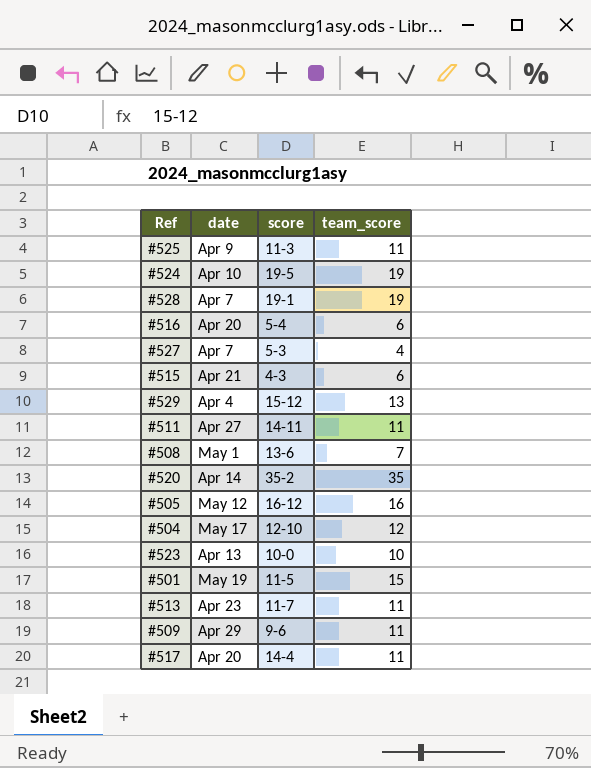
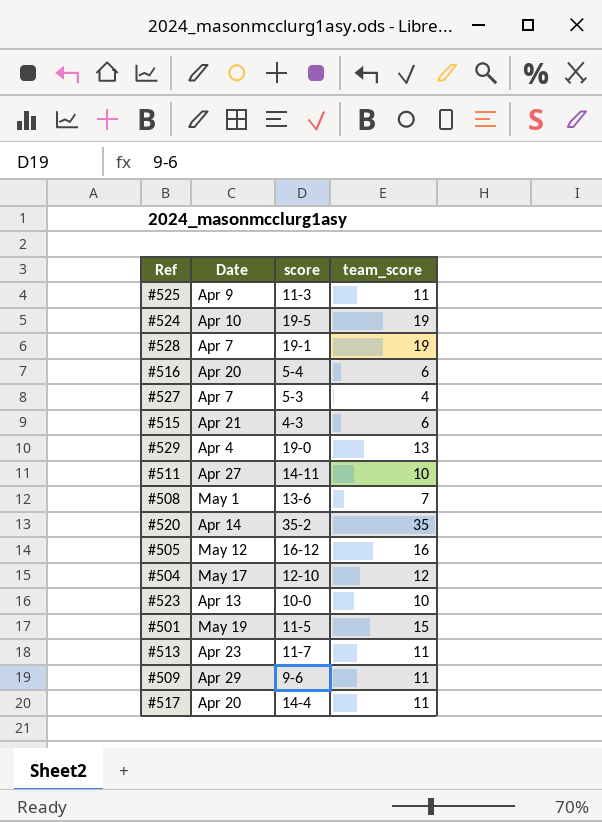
column name: date -> Date
#529 | score: 15-12 -> 19-0
#511 | team_score: 11 -> 10

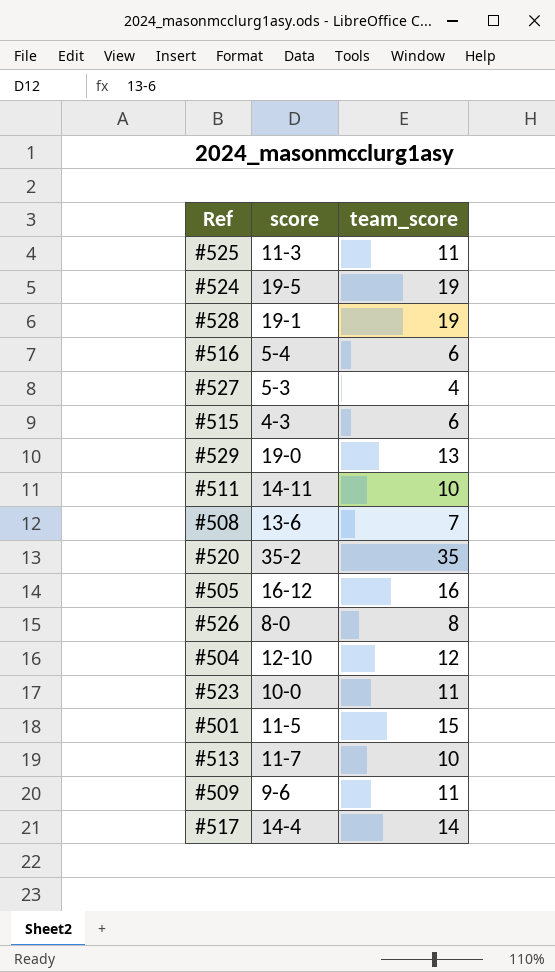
column Date | position: 2 -> none
row #526: none -> 8-0 | 8
#523 | team_score: 10 -> 11
#513 | team_score: 11 -> 10
#517 | team_score: 11 -> 14

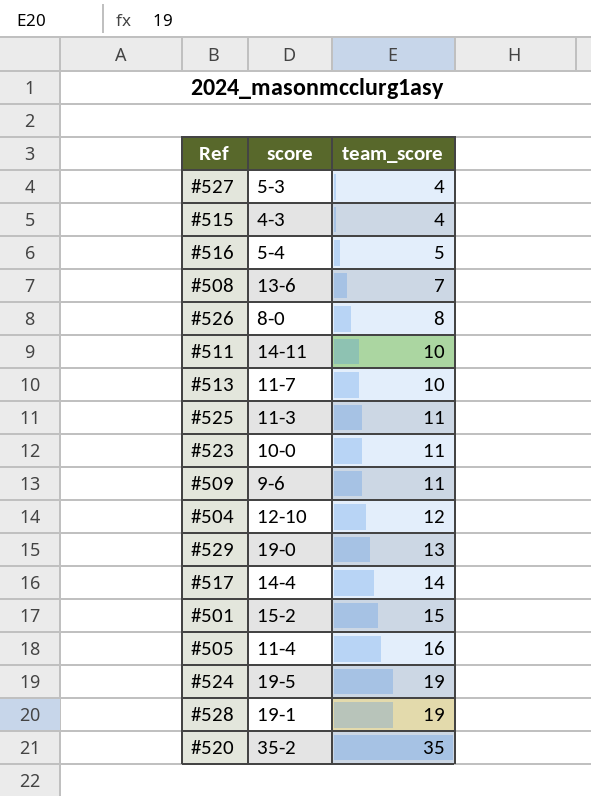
row order: none -> team_score ascending
#515 | team_score: 6 -> 4
#516 | team_score: 6 -> 5
#501 | score: 11-5 -> 15-2
#505 | score: 16-12 -> 11-4

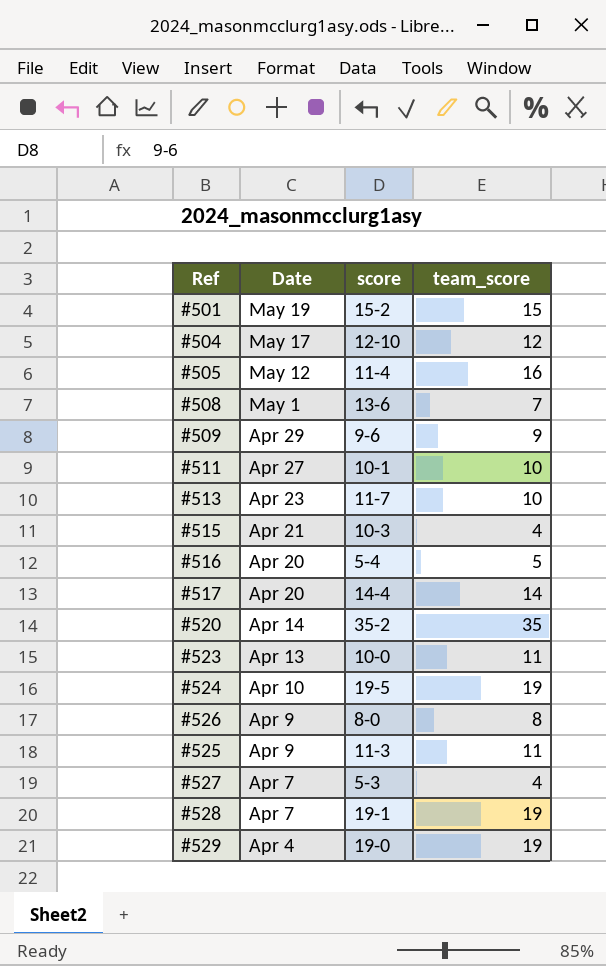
row order: team_score ascending -> Date descending
column Date | position: none -> 2
#509 | team_score: 11 -> 9
#511 | score: 14-11 -> 10-1
#515 | score: 4-3 -> 10-3
#529 | team_score: 13 -> 19

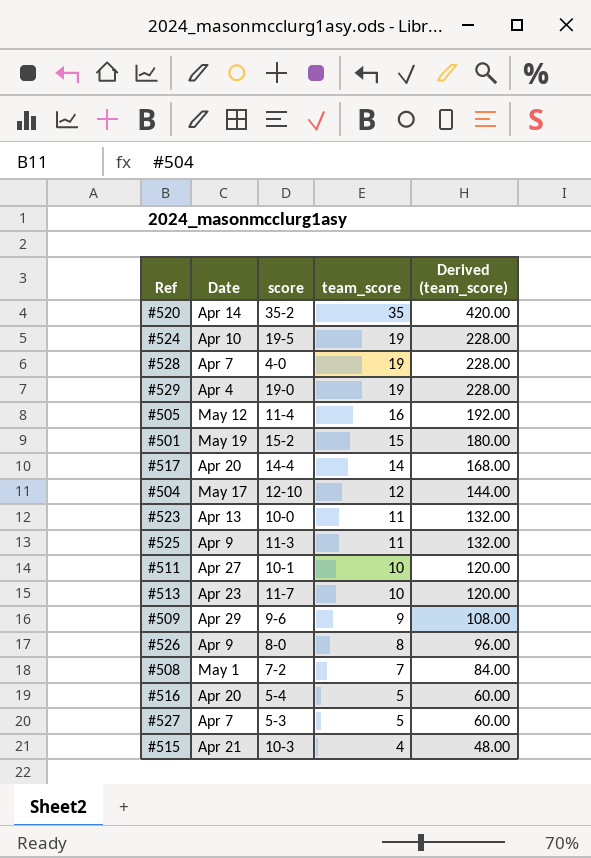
row order: Date descending -> team_score descending
column Derived (team_score) | formula: none -> [team_score] * 12
#528 | score: 19-1 -> 4-0
#508 | score: 13-6 -> 7-2
#527 | team_score: 4 -> 5

